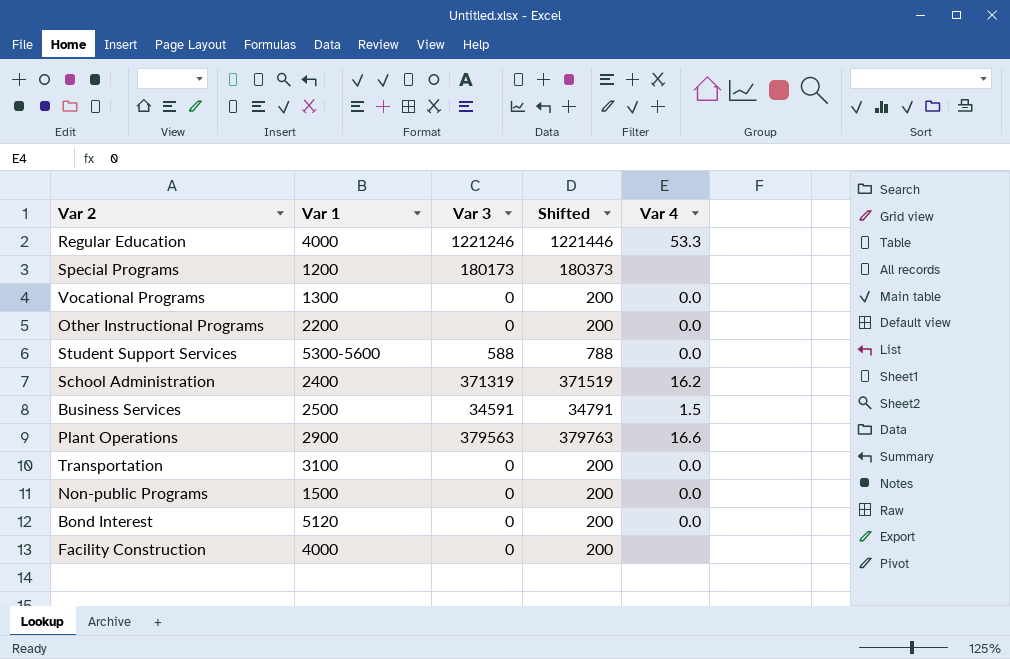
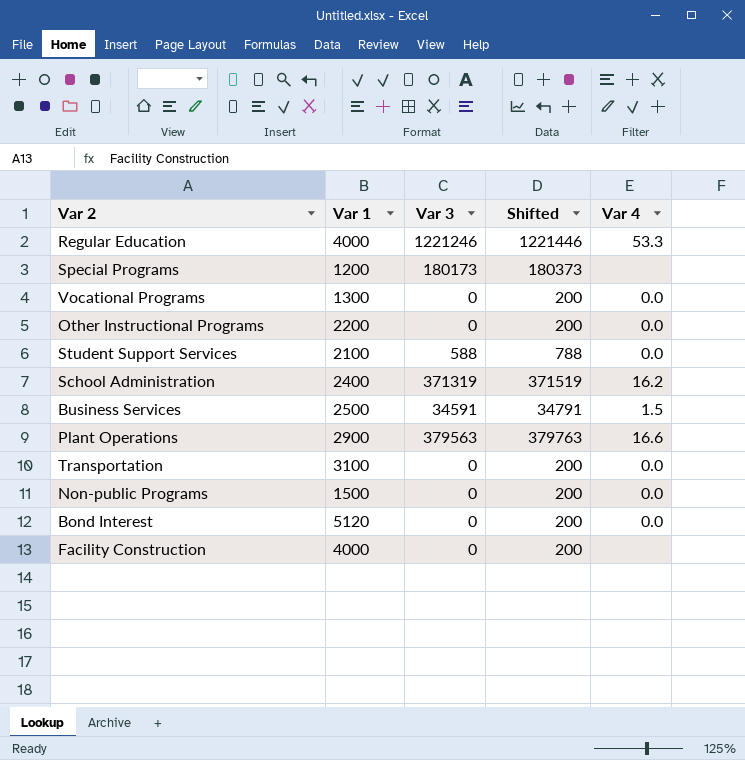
Student Support Services | Var 1: 5300-5600 -> 2100

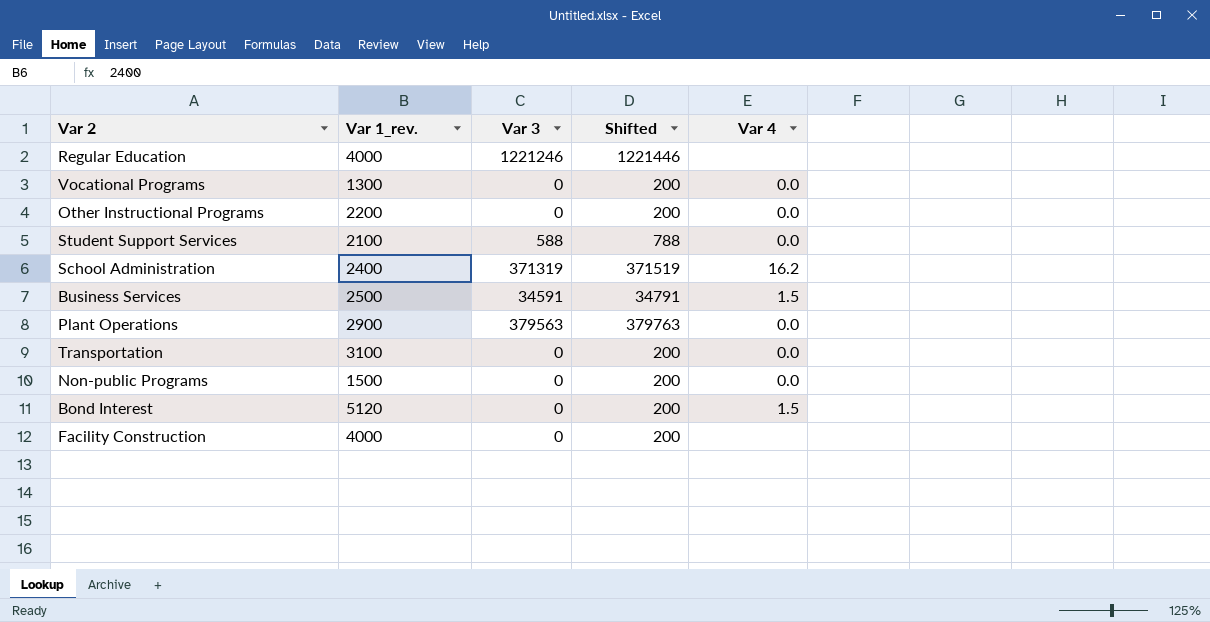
column name: Var 1 -> Var 1_rev.
row Special Programs: 1200 | 180173 | 180373 | none -> none
Regular Education | Var 4: 53.3 -> none
Plant Operations | Var 4: 16.6 -> 0.0
Bond Interest | Var 4: 0.0 -> 1.5

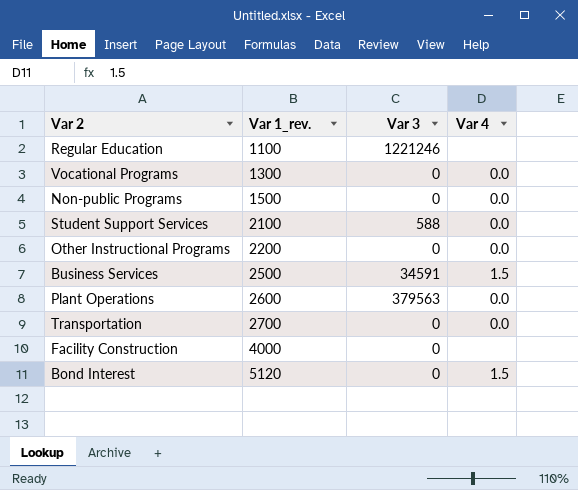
row order: none -> Var 1_rev. ascending
column Shifted | formula: [Var 3] + 200 -> none
row School Administration: 2400 | 371319 | 371519 | 16.2 -> none
Regular Education | Var 1_rev.: 4000 -> 1100
Plant Operations | Var 1_rev.: 2900 -> 2600
Transportation | Var 1_rev.: 3100 -> 2700

